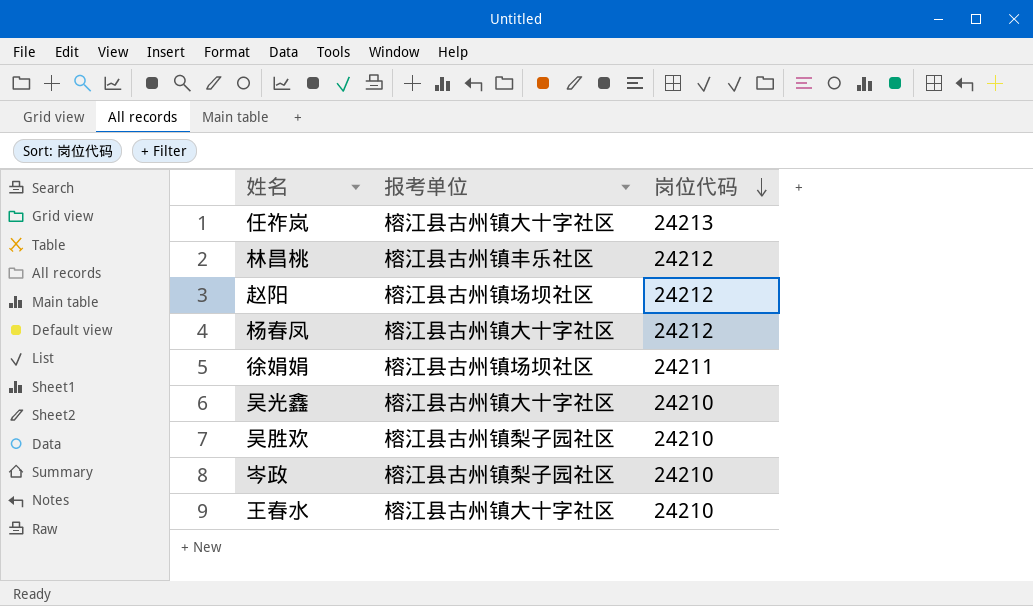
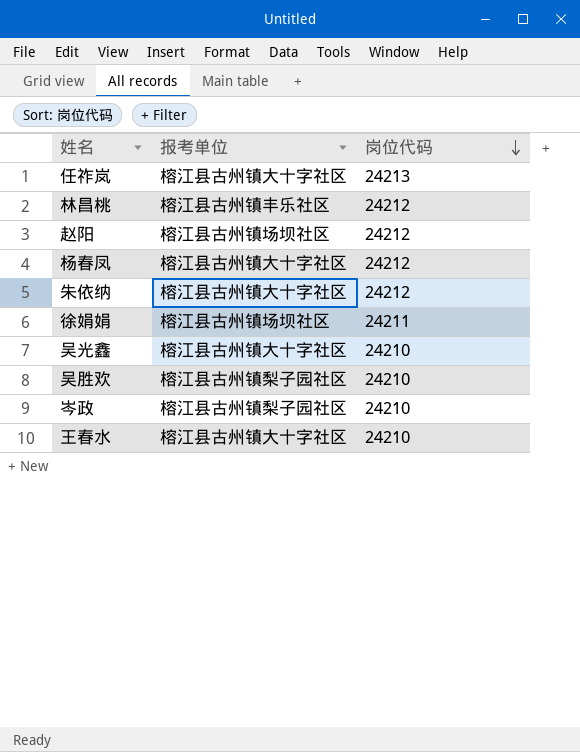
row 朱依纳: none -> 榕江县古州镇大十字社区 | 24212

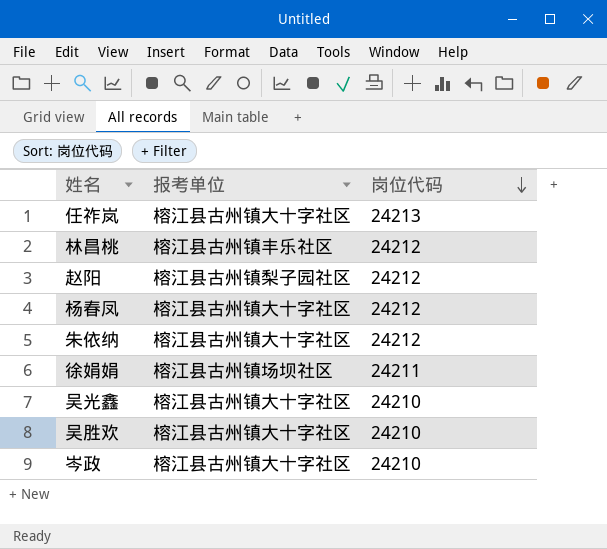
row 王春水: 榕江县古州镇大十字社区 | 24210 -> none
赵阳 | 报考单位: 榕江县古州镇场坝社区 -> 榕江县古州镇梨子园社区
吴胜欢 | 报考单位: 榕江县古州镇梨子园社区 -> 榕江县古州镇大十字社区
岑政 | 报考单位: 榕江县古州镇梨子园社区 -> 榕江县古州镇大十字社区

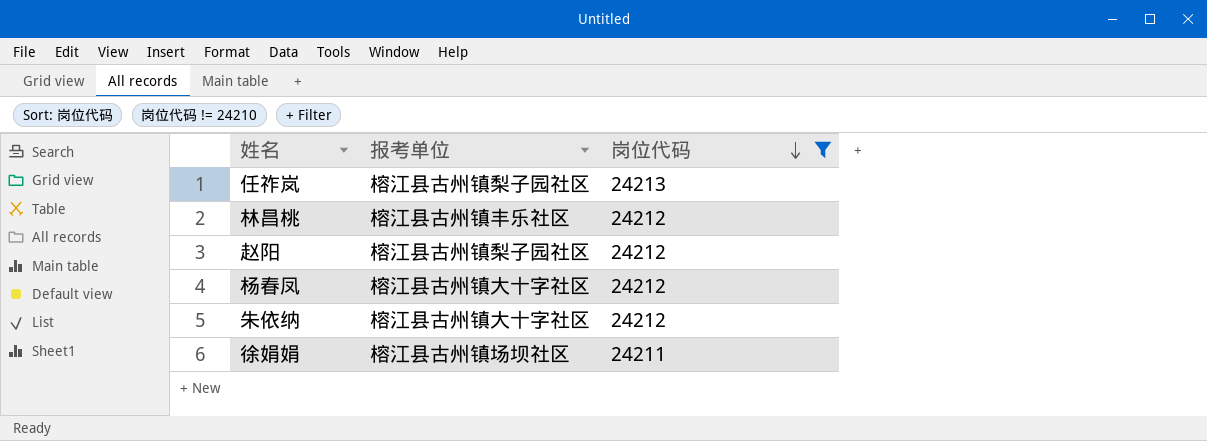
filter: none -> 岗位代码 != 24210
任祚岚 | 报考单位: 榕江县古州镇大十字社区 -> 榕江县古州镇梨子园社区

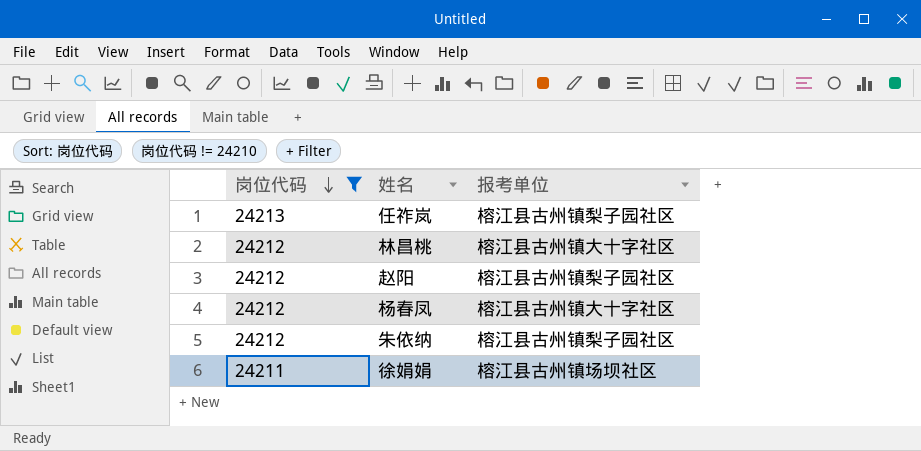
column 岗位代码 | position: 3 -> 1
林昌桃 | 报考单位: 榕江县古州镇丰乐社区 -> 榕江县古州镇大十字社区
朱依纳 | 报考单位: 榕江县古州镇大十字社区 -> 榕江县古州镇梨子园社区

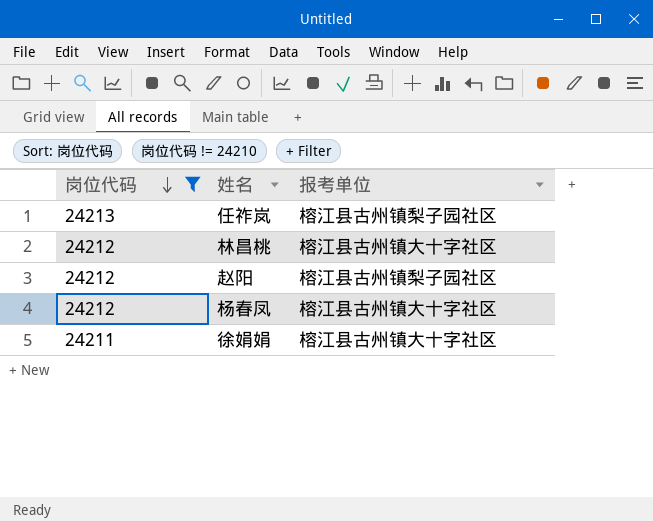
row 朱依纳: 24212 | 榕江县古州镇梨子园社区 -> none
徐娟娟 | 报考单位: 榕江县古州镇场坝社区 -> 榕江县古州镇大十字社区

